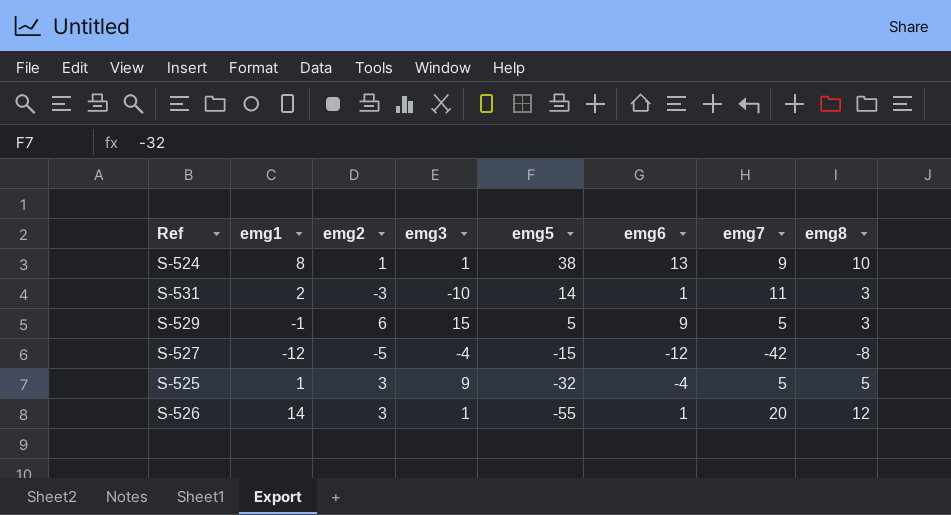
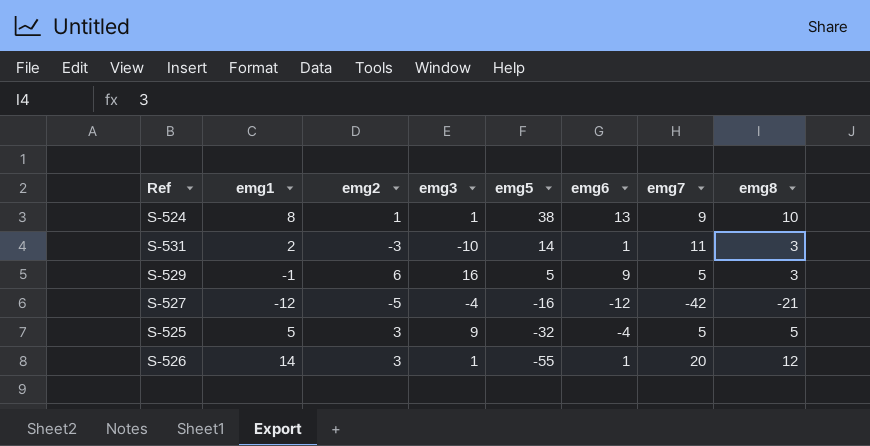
S-529 | emg3: 15 -> 16
S-527 | emg5: -15 -> -16
S-527 | emg8: -8 -> -21
S-525 | emg1: 1 -> 5

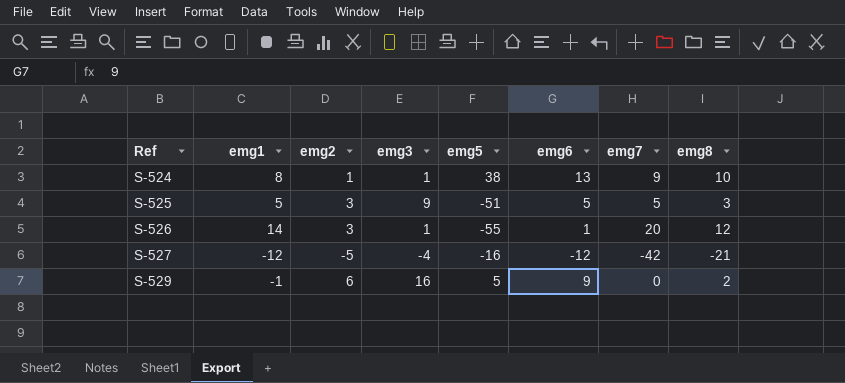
row order: emg5 descending -> Ref ascending
row S-531: 2 | -3 | -10 | 14 | 1 | 11 | 3 -> none
S-525 | emg5: -32 -> -51
S-525 | emg6: -4 -> 5
S-525 | emg8: 5 -> 3
S-529 | emg7: 5 -> 0
S-529 | emg8: 3 -> 2

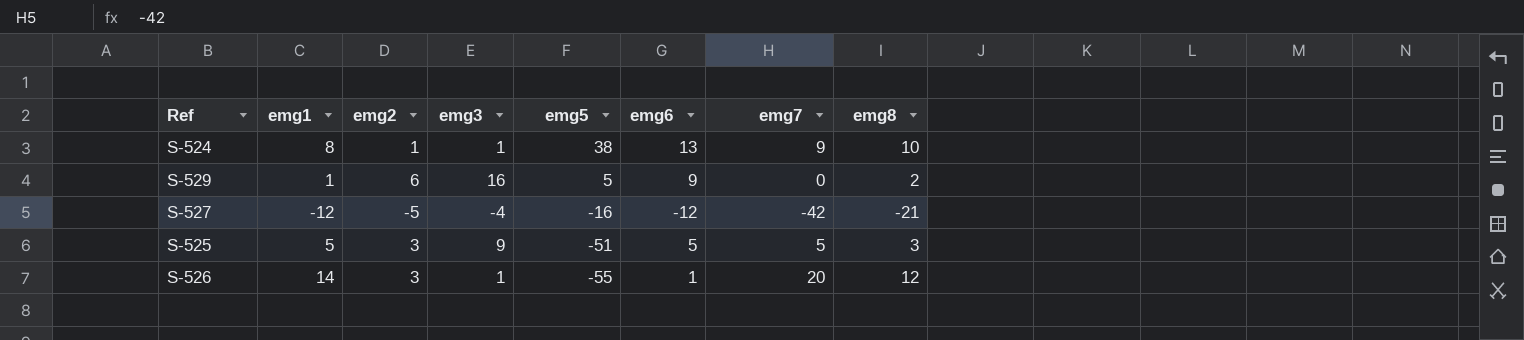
row order: Ref ascending -> emg5 descending
S-529 | emg1: -1 -> 1

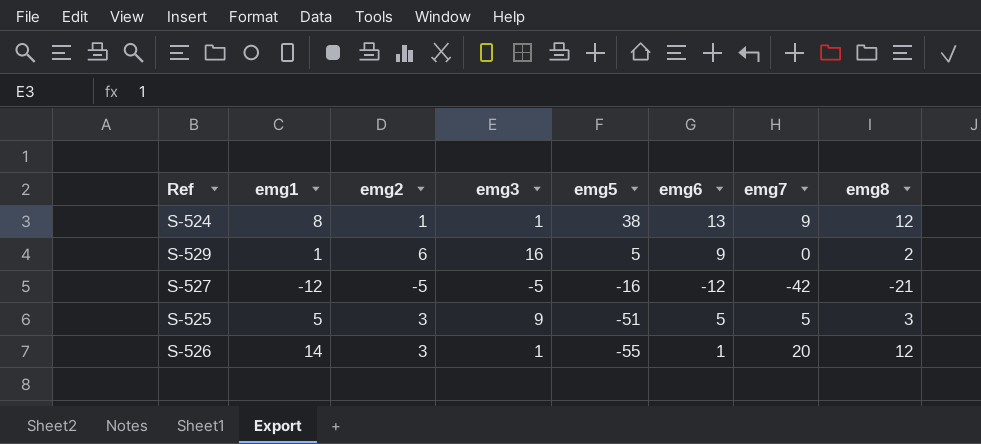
S-524 | emg8: 10 -> 12
S-527 | emg3: -4 -> -5

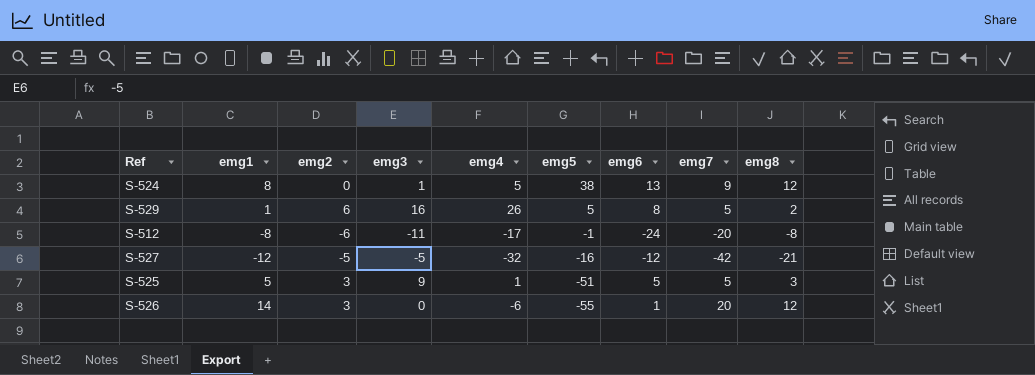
column emg4 | position: none -> 5
S-524 | emg2: 1 -> 0
S-529 | emg6: 9 -> 8
S-529 | emg7: 0 -> 5
row S-512: none -> -8 | -6 | -11 | -17 | -1 | -24 | -20 | -8
S-526 | emg3: 1 -> 0

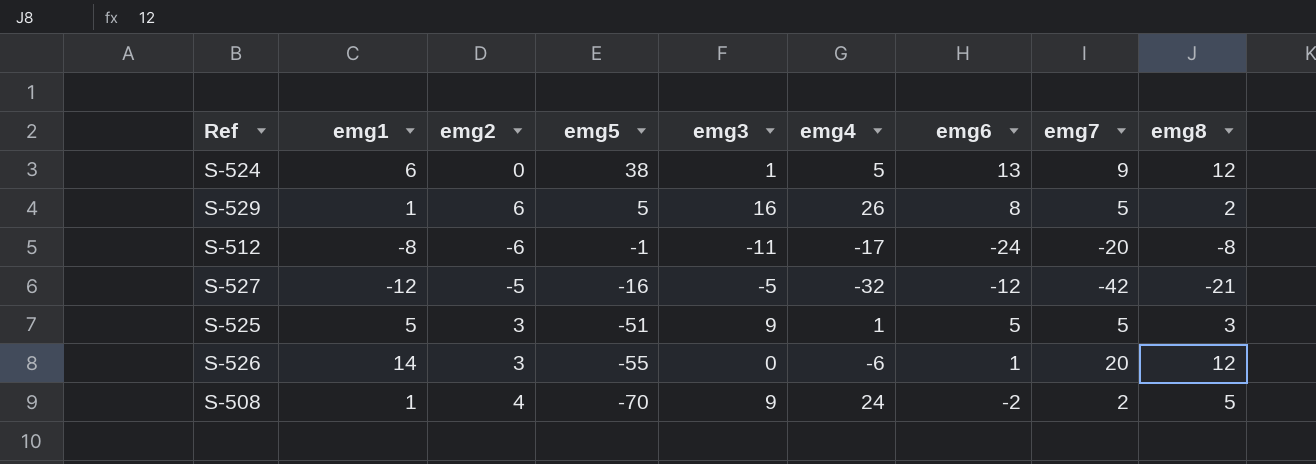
column emg5 | position: 6 -> 4
S-524 | emg1: 8 -> 6
row S-508: none -> 1 | 4 | -70 | 9 | 24 | -2 | 2 | 5

